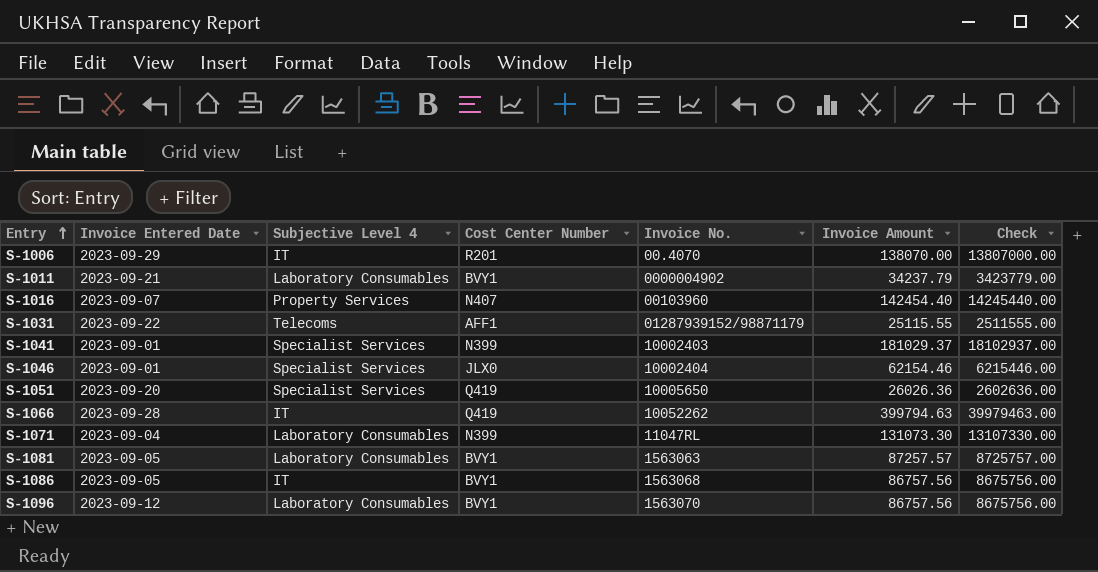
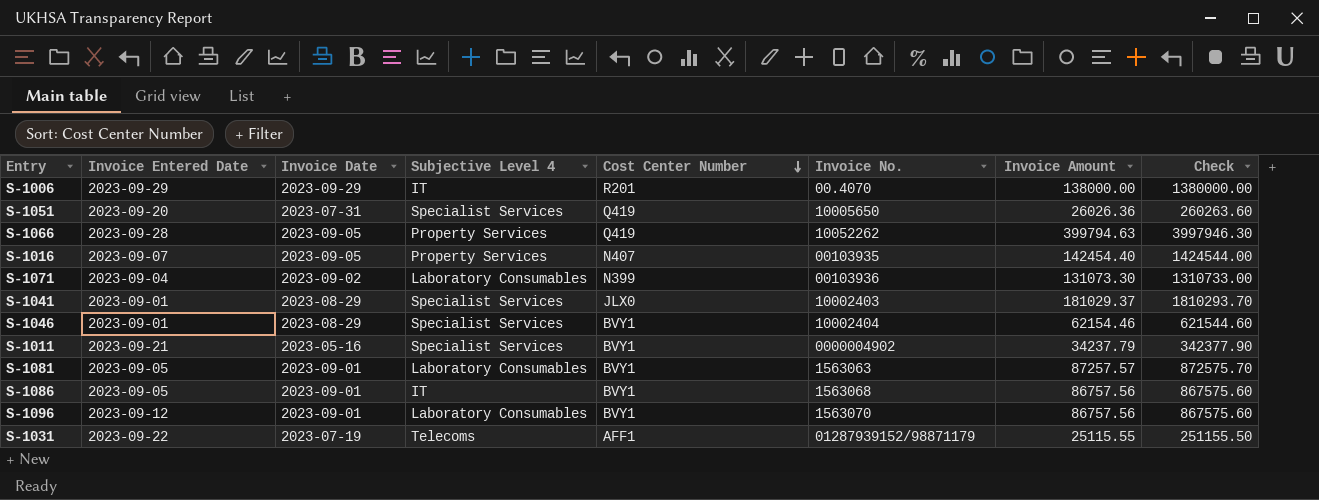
row order: Entry ascending -> Cost Center Number descending
column Invoice Date | position: none -> 3
column Check | formula: [Invoice Amount] * 100 -> [Invoice Amount] * 10
S-1006 | Invoice Amount: 138070.00 -> 138000.00
S-1066 | Subjective Level 4: IT -> Property Services
S-1016 | Invoice No.: 00103960 -> 00103935
S-1071 | Invoice No.: 11047RL -> 00103936
S-1041 | Cost Center Number: N399 -> JLX0
S-1046 | Cost Center Number: JLX0 -> BVY1
S-1011 | Subjective Level 4: Laboratory Consumables -> Specialist Services

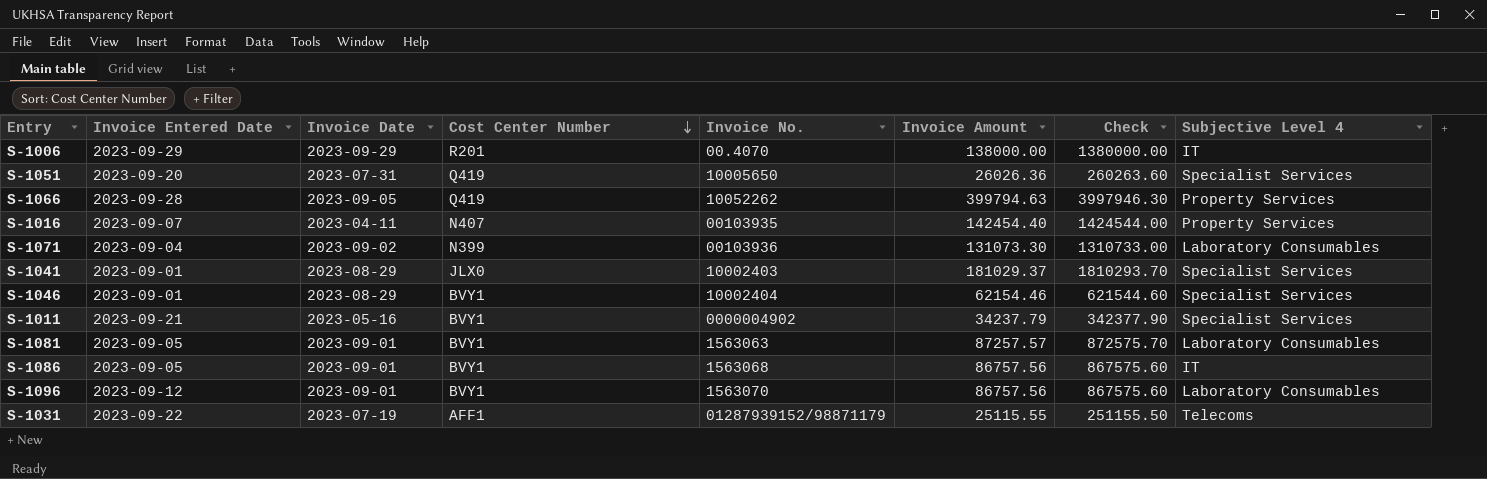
column Subjective Level 4 | position: 4 -> 8
S-1016 | Invoice Date: 2023-09-05 -> 2023-04-11

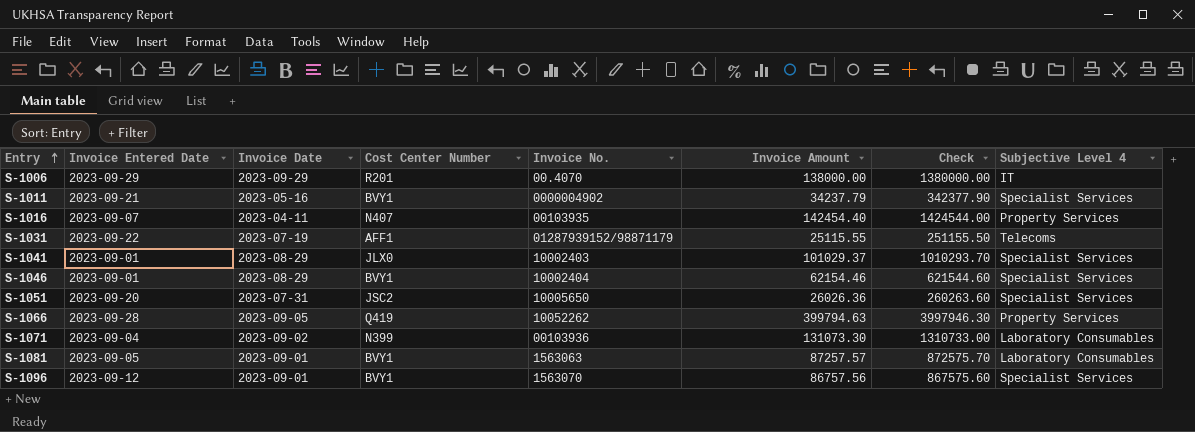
row order: Cost Center Number descending -> Entry ascending
row S-1086: 2023-09-05 | 2023-09-01 | BVY1 | 1563068 | 86757.56 | 867575.60 | IT -> none
S-1041 | Invoice Amount: 181029.37 -> 101029.37
S-1041 | Check: 1810293.70 -> 1010293.70
S-1051 | Cost Center Number: Q419 -> JSC2
S-1096 | Subjective Level 4: Laboratory Consumables -> Specialist Services

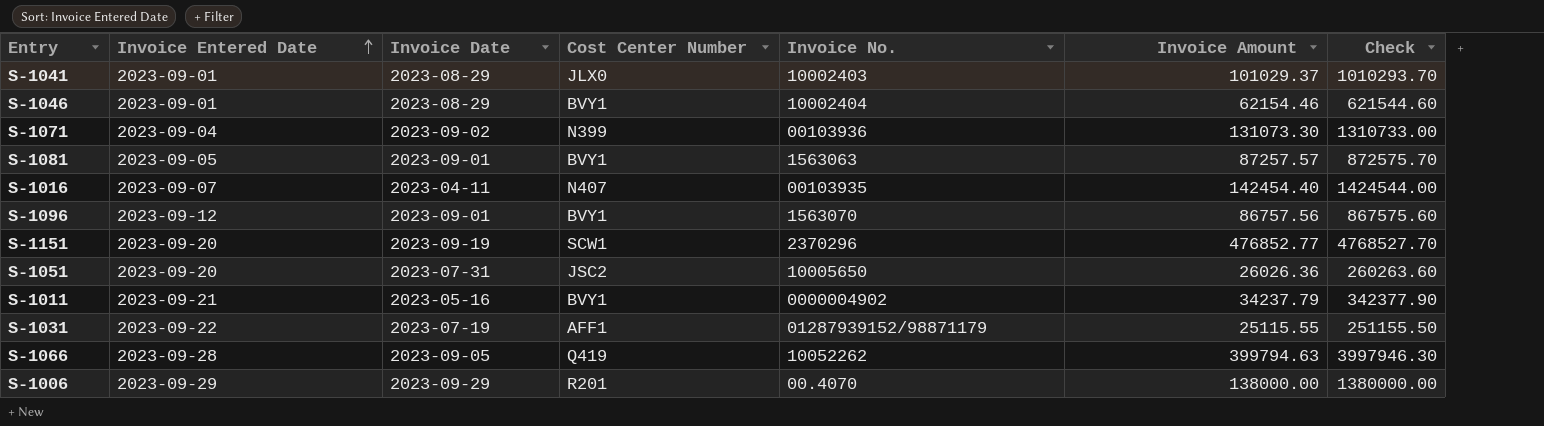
row order: Entry ascending -> Invoice Entered Date ascending
column Subjective Level 4 | position: 8 -> none
row S-1151: none -> 2023-09-20 | 2023-09-19 | SCW1 | 2370296 | 476852.77 | 4768527.70

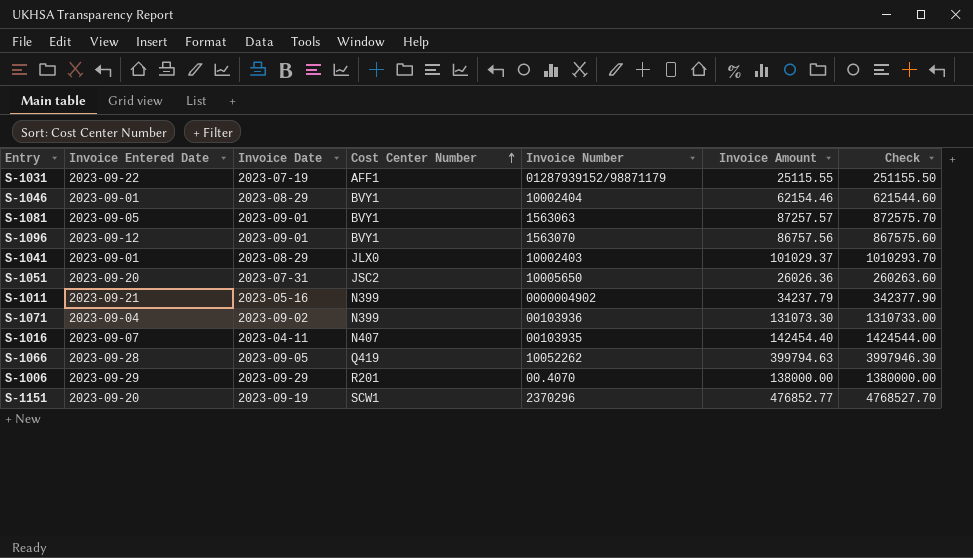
row order: Invoice Entered Date ascending -> Cost Center Number ascending
column name: Invoice No. -> Invoice Number
S-1011 | Cost Center Number: BVY1 -> N399

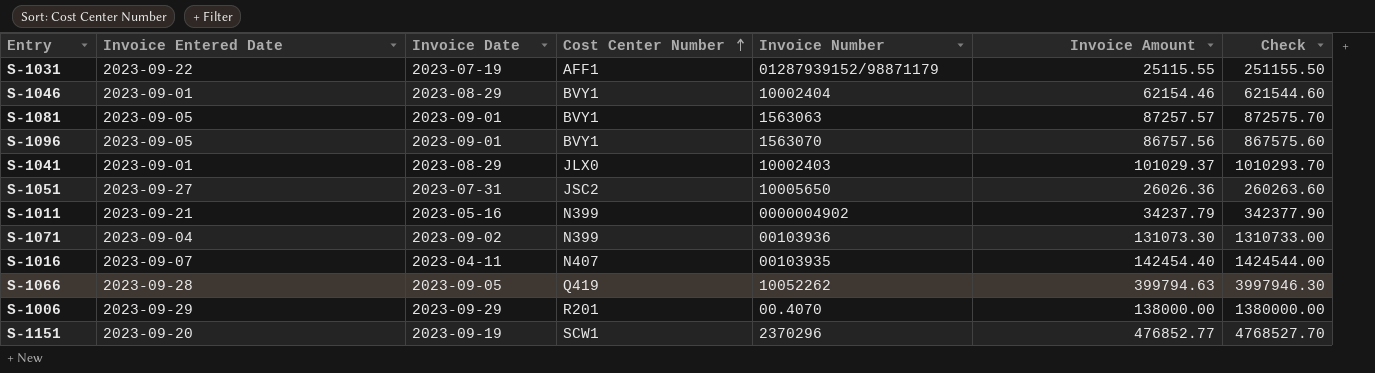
S-1096 | Invoice Entered Date: 2023-09-12 -> 2023-09-05
S-1051 | Invoice Entered Date: 2023-09-20 -> 2023-09-27

